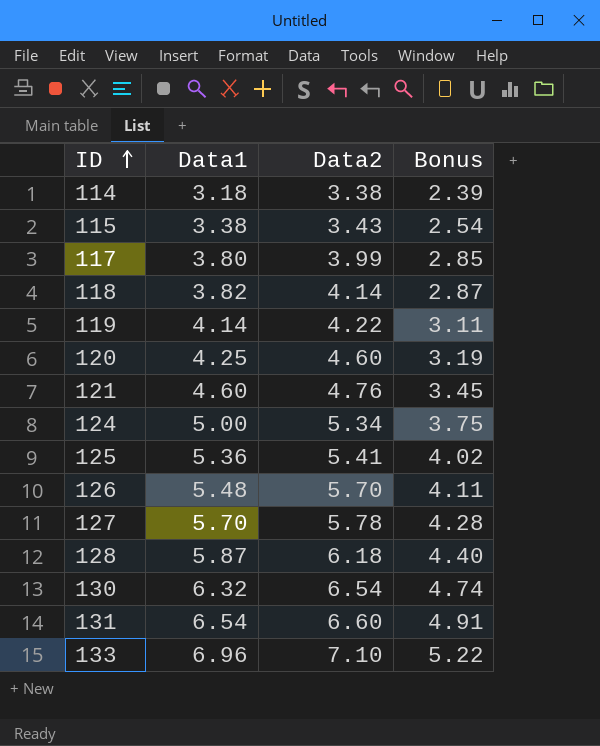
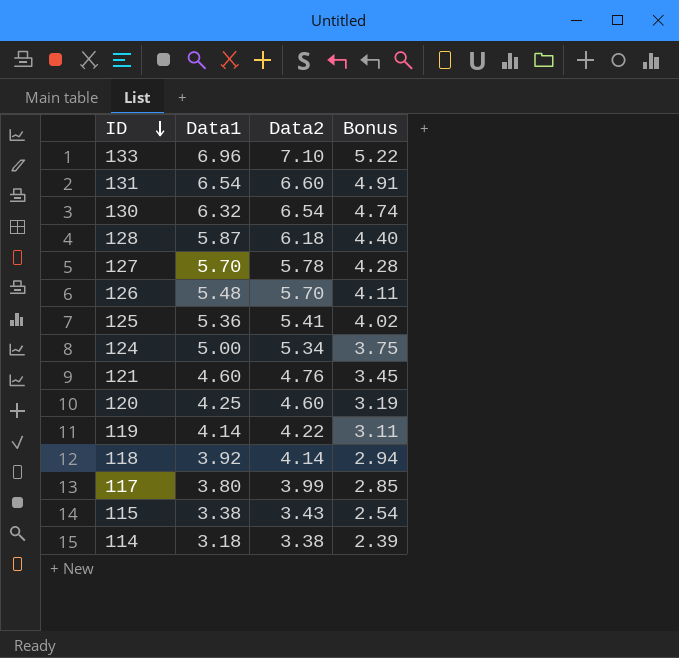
row order: ID ascending -> ID descending
118 | Data1: 3.82 -> 3.92
118 | Bonus: 2.87 -> 2.94

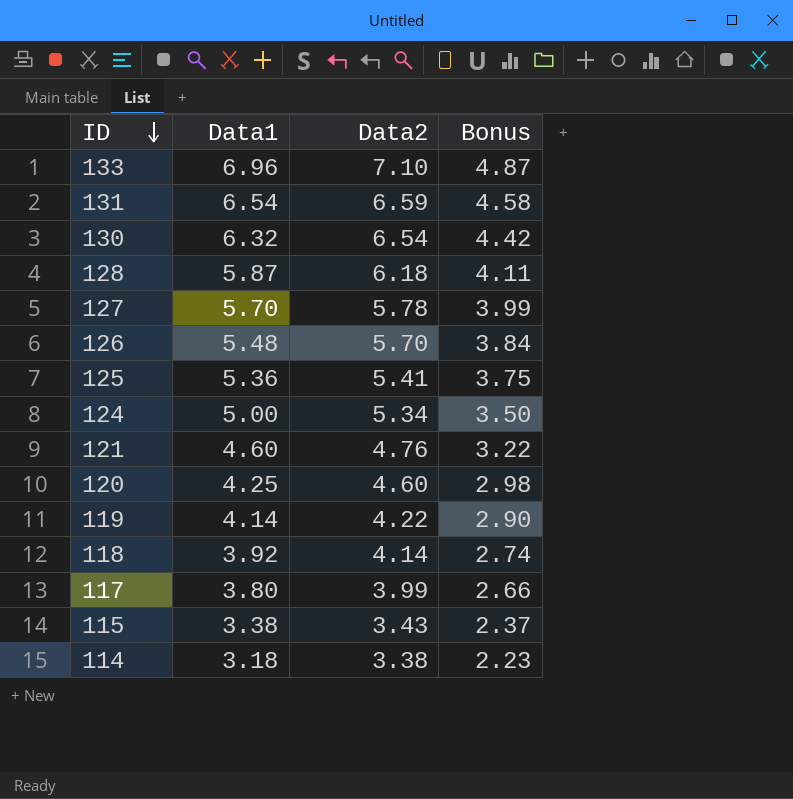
column Bonus | formula: [Data1] * 0.75 -> [Data1] * 0.7
131 | Data2: 6.60 -> 6.59

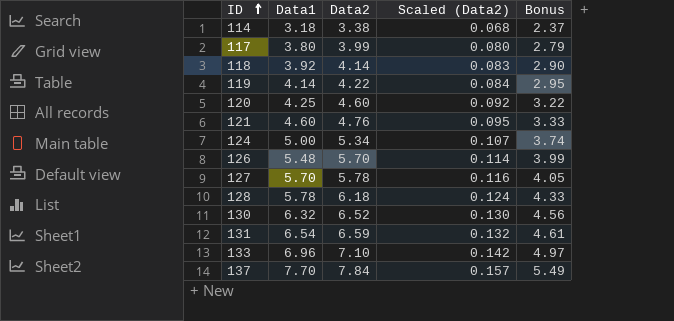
row order: ID descending -> ID ascending
column Scaled (Data2) | formula: none -> [Data2] * 0.02
column Bonus | formula: [Data1] * 0.7 -> [Data2] * 0.7
row 125: 5.36 | 5.41 | 3.75 -> none
row 115: 3.38 | 3.43 | 2.37 -> none
128 | Data1: 5.87 -> 5.78
130 | Data2: 6.54 -> 6.52
row 137: none -> 7.70 | 7.84 | 0.157 | 5.49

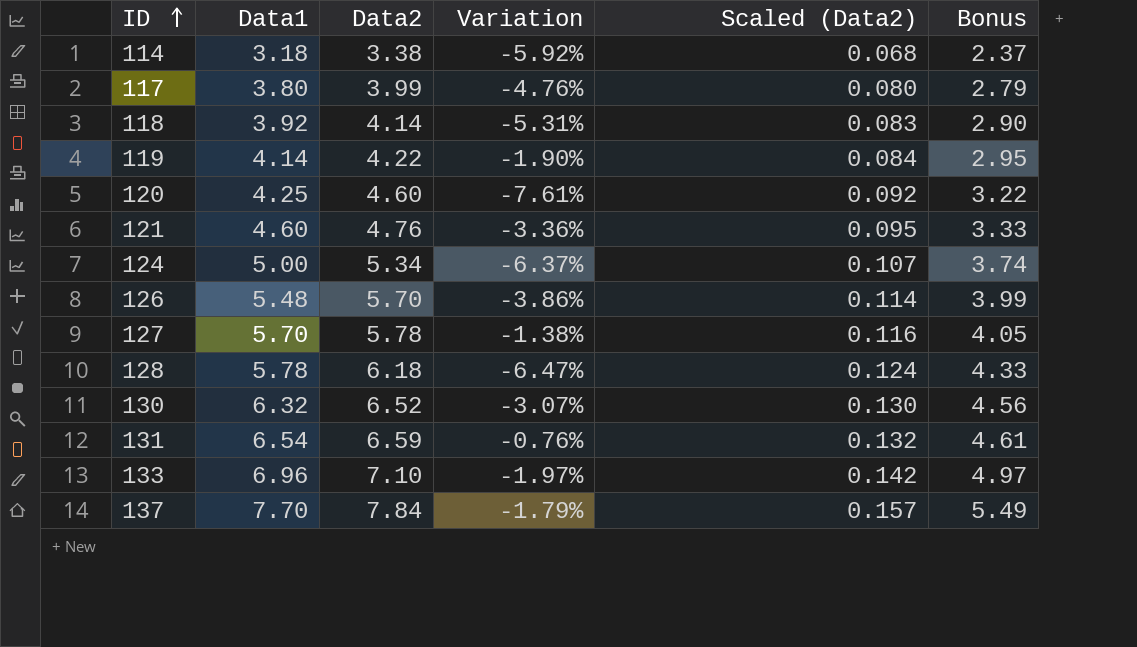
column Variation | formula: none -> ([Data1] - [Data2]) / [Data2]

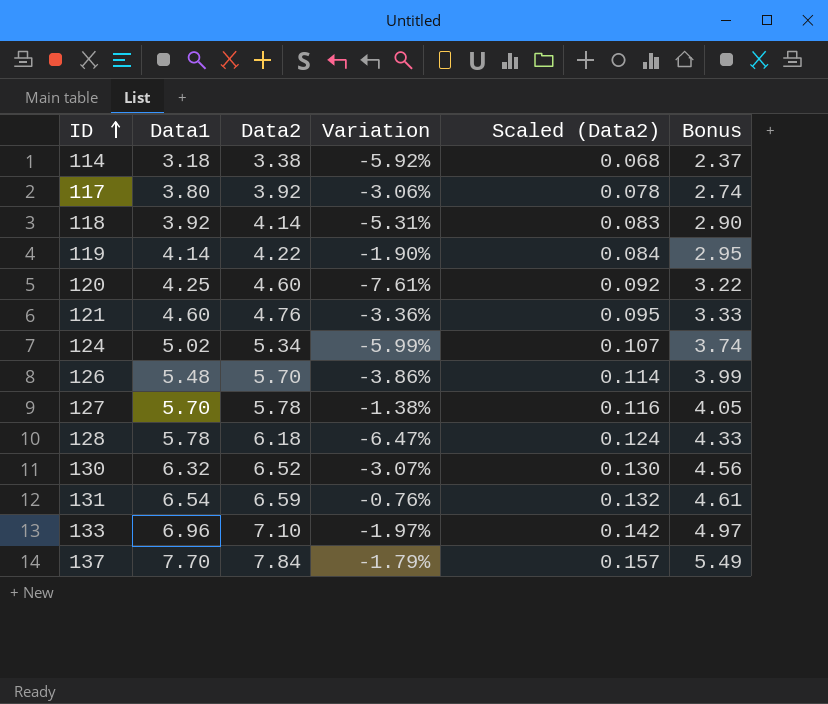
117 | Data2: 3.99 -> 3.92
117 | Variation: -4.76% -> -3.06%
117 | Scaled (Data2): 0.080 -> 0.078
117 | Bonus: 2.79 -> 2.74
124 | Data1: 5.00 -> 5.02
124 | Variation: -6.37% -> -5.99%

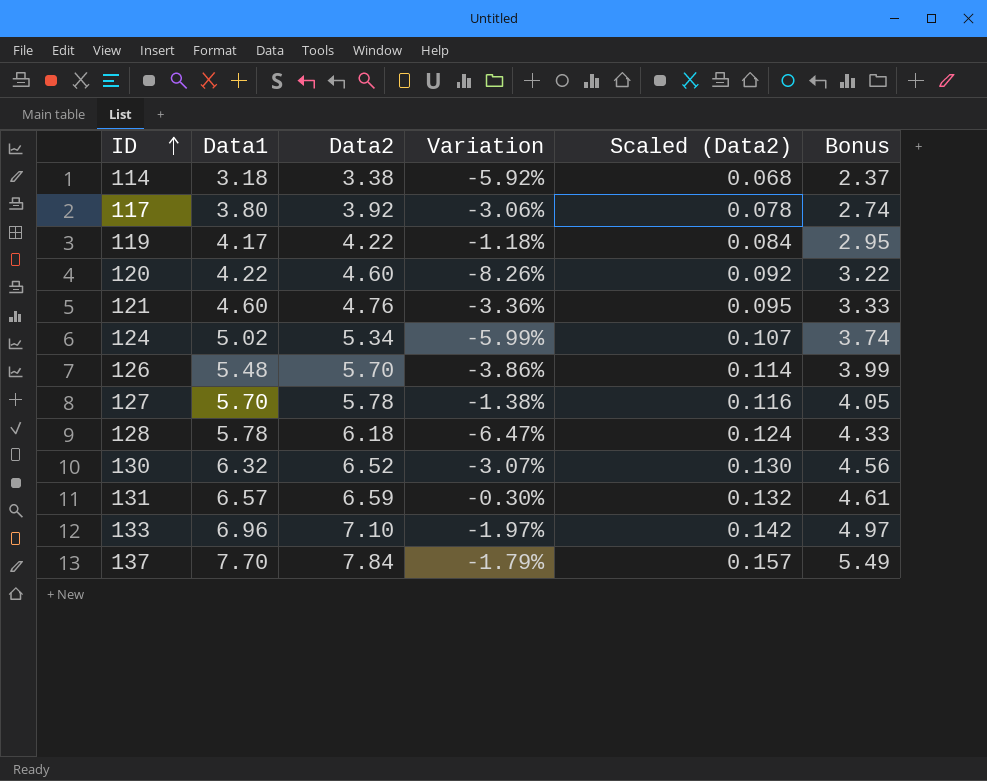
row 118: 3.92 | 4.14 | -5.31% | 0.083 | 2.90 -> none
119 | Data1: 4.14 -> 4.17
119 | Variation: -1.90% -> -1.18%
120 | Data1: 4.25 -> 4.22
120 | Variation: -7.61% -> -8.26%
131 | Data1: 6.54 -> 6.57
131 | Variation: -0.76% -> -0.30%

